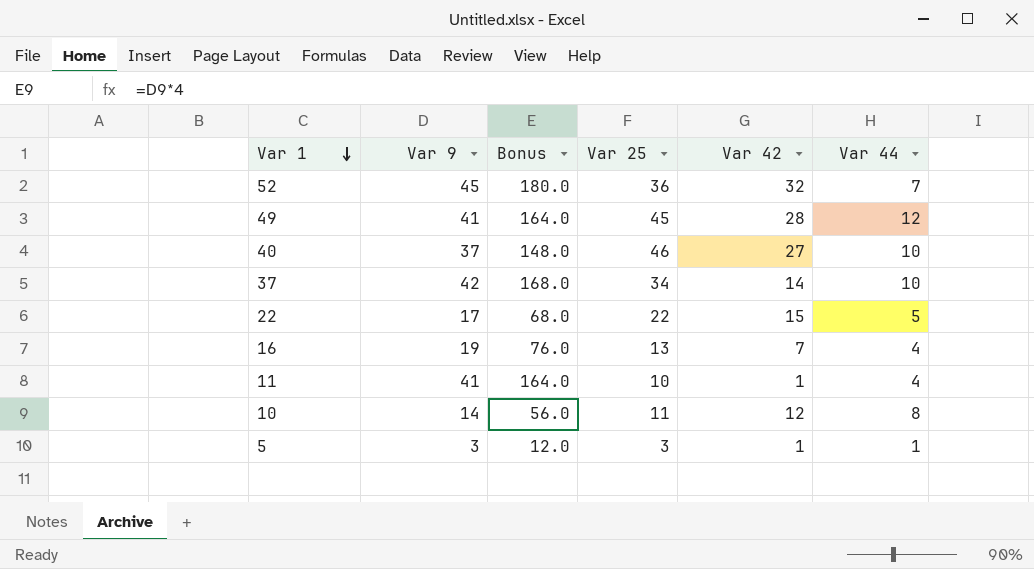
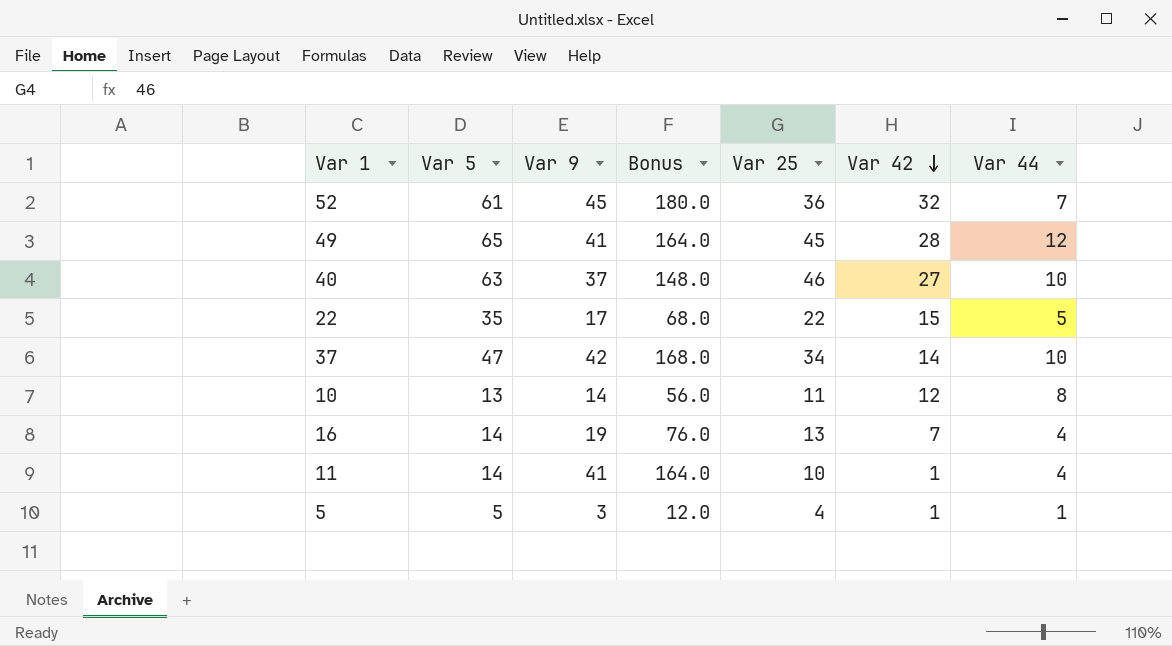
row order: Var 1 descending -> Var 42 descending
column Var 5 | position: none -> 2
5 | Var 25: 3 -> 4

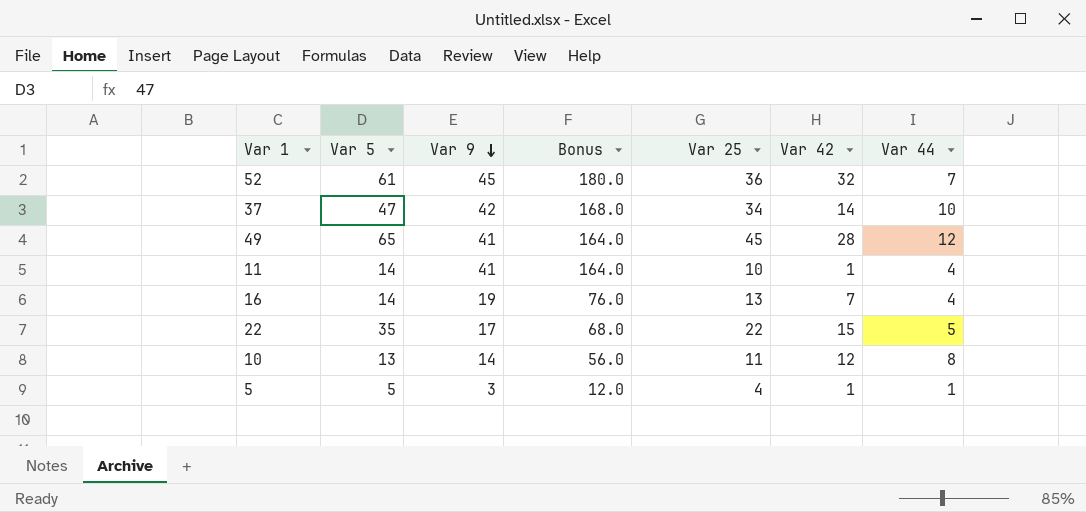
row order: Var 42 descending -> Var 9 descending
row 40: 63 | 37 | 148.0 | 46 | 27 | 10 -> none

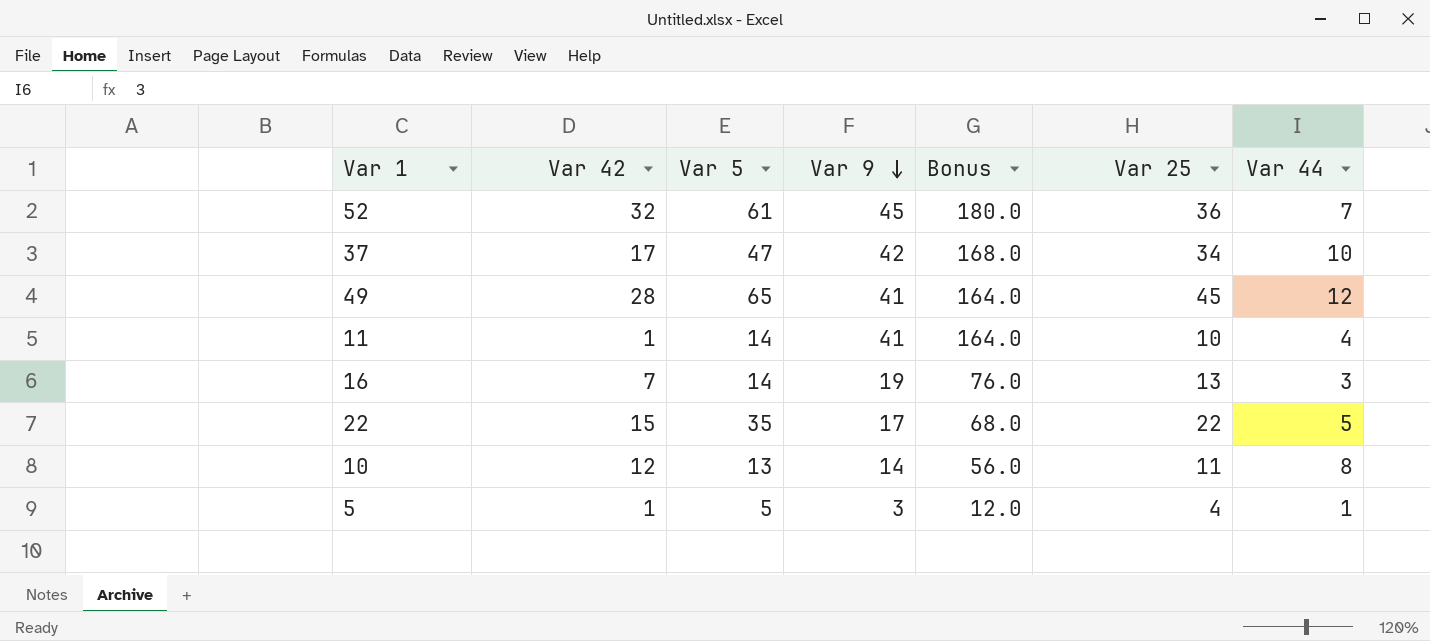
column Var 42 | position: 6 -> 2
37 | Var 42: 14 -> 17
16 | Var 44: 4 -> 3

